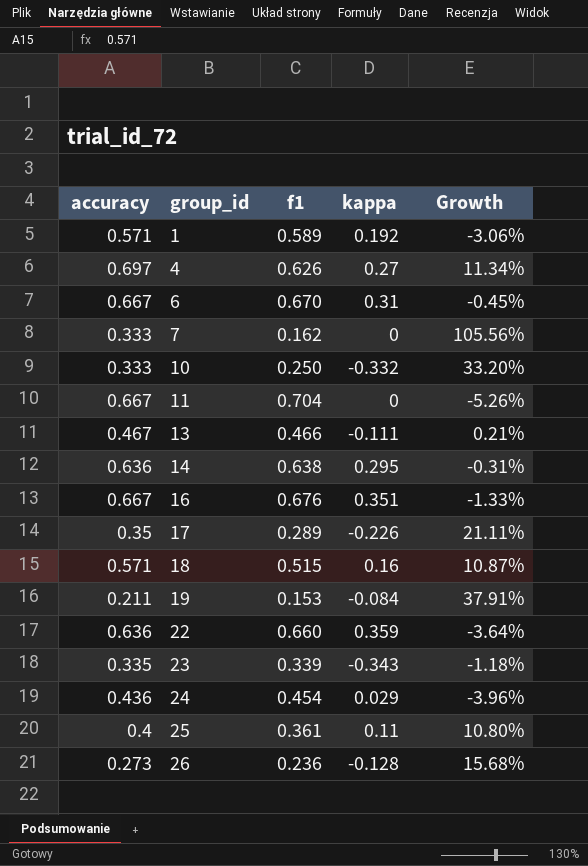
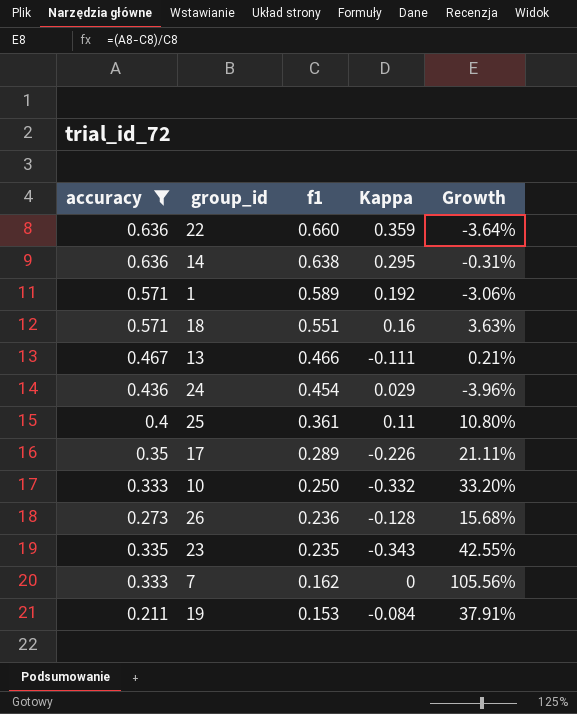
filter: none -> accuracy <= 0.636
row order: group_id ascending -> f1 descending
column name: kappa -> Kappa
18 | f1: 0.515 -> 0.551
18 | Growth: 10.87% -> 3.63%
23 | f1: 0.339 -> 0.235
23 | Growth: -1.18% -> 42.55%

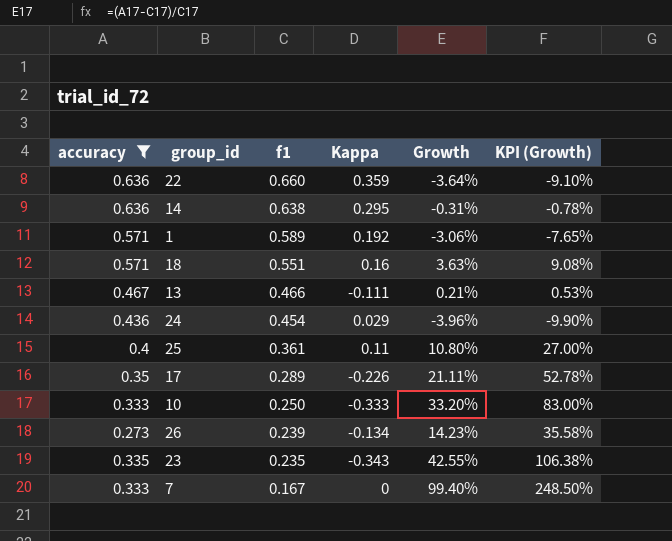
column KPI (Growth) | formula: none -> [Growth] * 2.5
row 19: 0.211 | 0.153 | -0.084 | 37.91% -> none
10 | Kappa: -0.332 -> -0.333
26 | f1: 0.236 -> 0.239
26 | Kappa: -0.128 -> -0.134
26 | Growth: 15.68% -> 14.23%
7 | f1: 0.162 -> 0.167
7 | Growth: 105.56% -> 99.40%

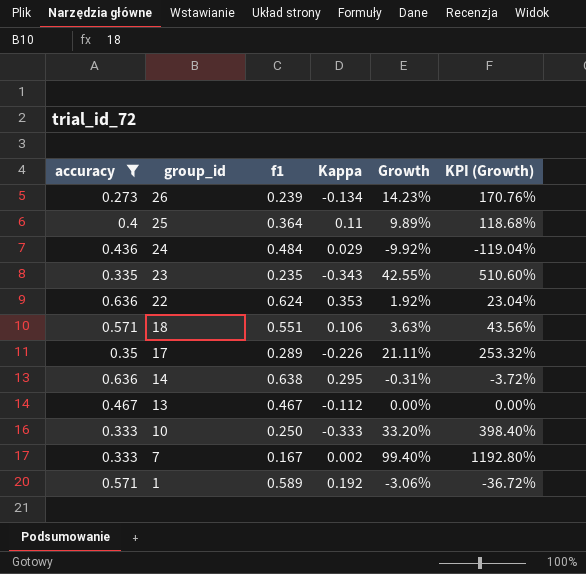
row order: f1 descending -> group_id descending
column KPI (Growth) | formula: [Growth] * 2.5 -> [Growth] * 12
25 | f1: 0.361 -> 0.364
25 | Growth: 10.80% -> 9.89%
24 | f1: 0.454 -> 0.484
24 | Growth: -3.96% -> -9.92%
22 | f1: 0.660 -> 0.624
22 | Kappa: 0.359 -> 0.353
22 | Growth: -3.64% -> 1.92%
18 | Kappa: 0.16 -> 0.106
13 | f1: 0.466 -> 0.467
13 | Kappa: -0.111 -> -0.112
13 | Growth: 0.21% -> 0.00%
7 | Kappa: 0 -> 0.002

